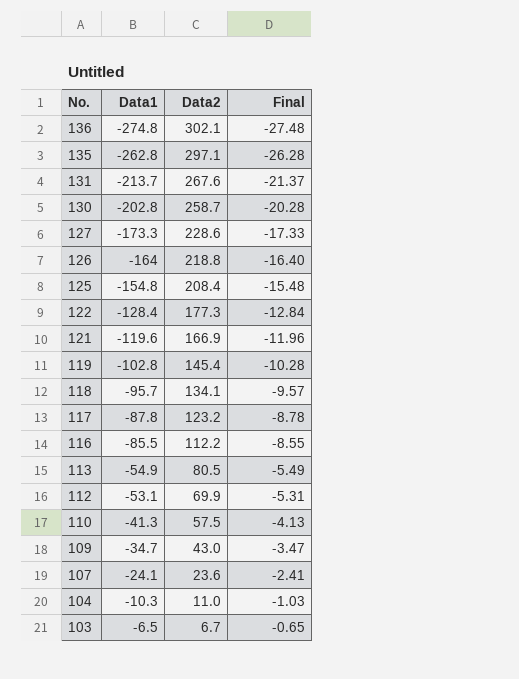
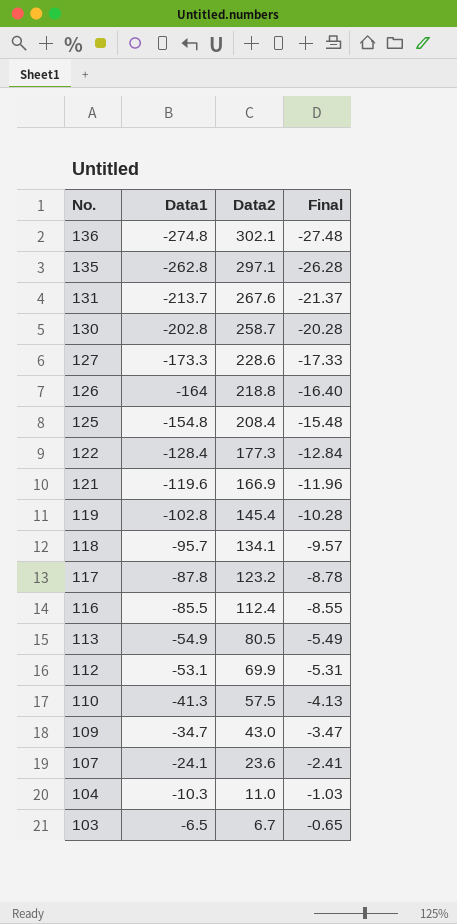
116 | Data2: 112.2 -> 112.4

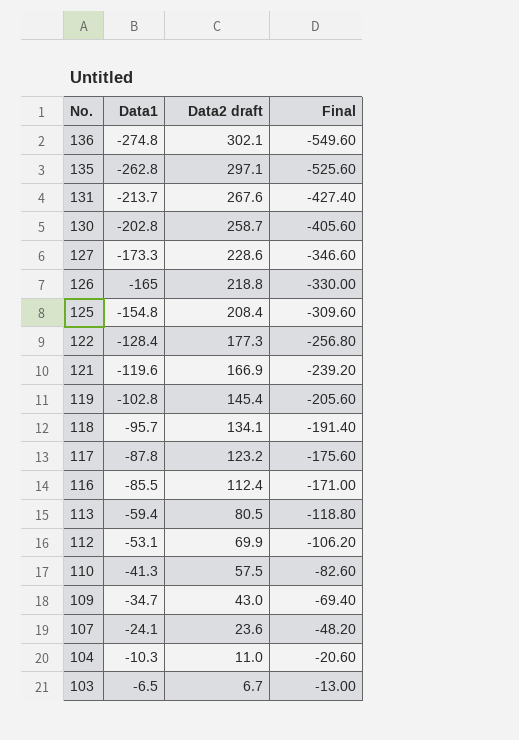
column name: Data2 -> Data2 draft
column Final | formula: [Data1] * 0.1 -> [Data1] * 2
126 | Data1: -164 -> -165
113 | Data1: -54.9 -> -59.4

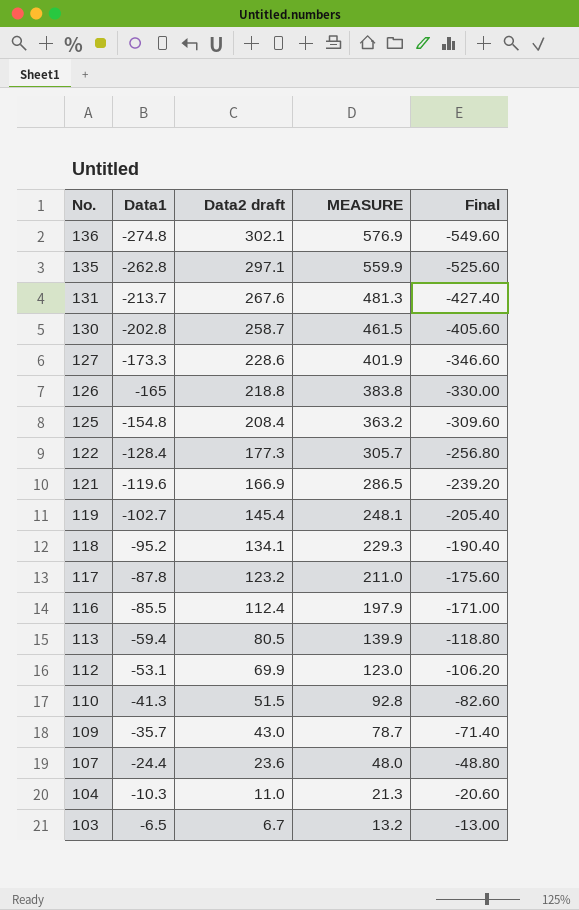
column MEASURE | formula: none -> [Data2 draft] - [Data1]
119 | Data1: -102.8 -> -102.7
119 | Final: -205.60 -> -205.40
118 | Data1: -95.7 -> -95.2
118 | Final: -191.40 -> -190.40
110 | Data2 draft: 57.5 -> 51.5
109 | Data1: -34.7 -> -35.7
109 | Final: -69.40 -> -71.40
107 | Data1: -24.1 -> -24.4
107 | Final: -48.20 -> -48.80

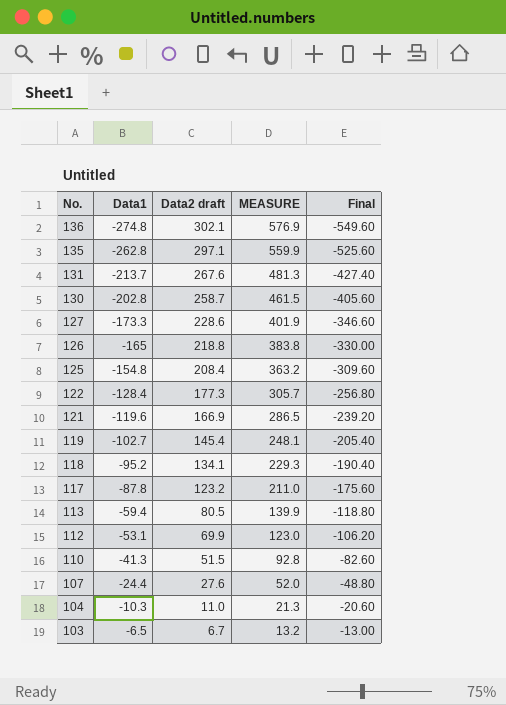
row 116: -85.5 | 112.4 | 197.9 | -171.00 -> none
row 109: -35.7 | 43.0 | 78.7 | -71.40 -> none
107 | Data2 draft: 23.6 -> 27.6
107 | MEASURE: 48.0 -> 52.0

